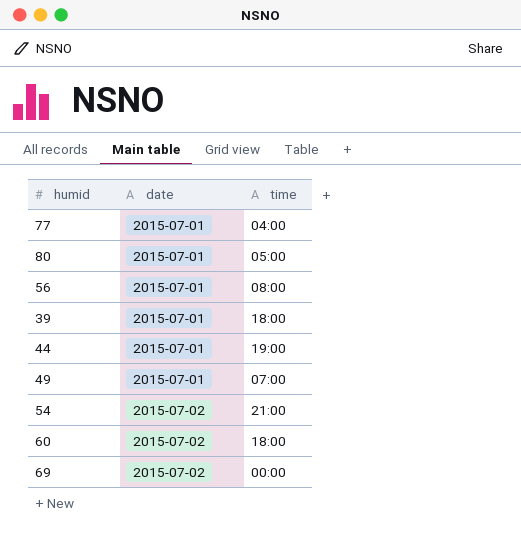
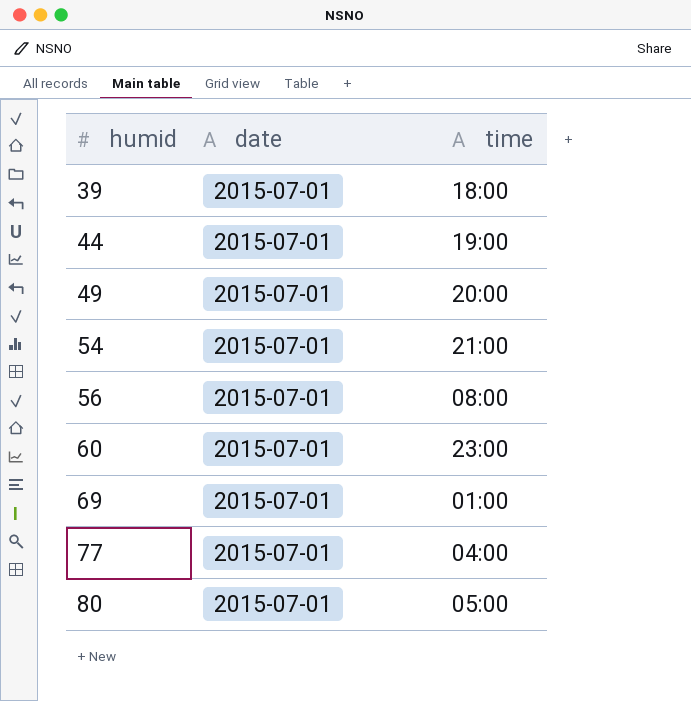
row order: date ascending -> humid ascending
49 | time: 07:00 -> 20:00
54 | date: 2015-07-02 -> 2015-07-01
60 | date: 2015-07-02 -> 2015-07-01
60 | time: 18:00 -> 23:00
69 | date: 2015-07-02 -> 2015-07-01
69 | time: 00:00 -> 01:00

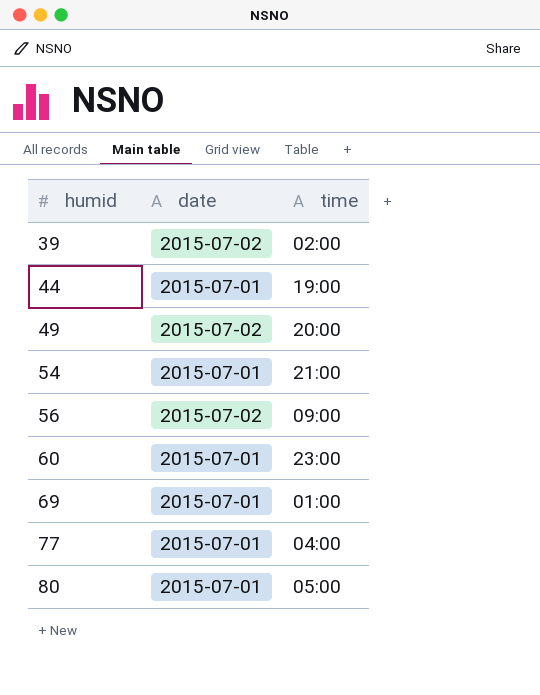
39 | date: 2015-07-01 -> 2015-07-02
39 | time: 18:00 -> 02:00
49 | date: 2015-07-01 -> 2015-07-02
56 | date: 2015-07-01 -> 2015-07-02
56 | time: 08:00 -> 09:00

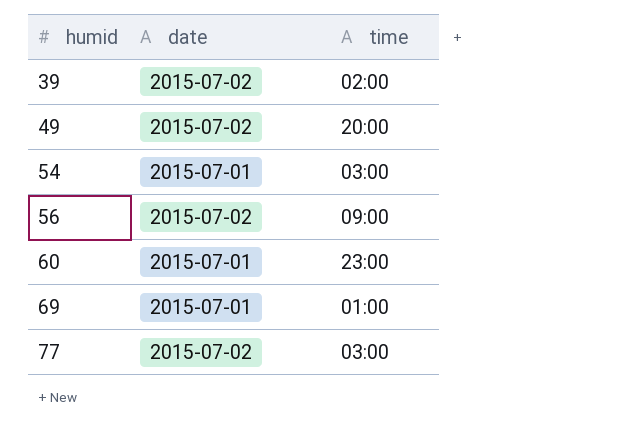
row 44: 2015-07-01 | 19:00 -> none
row 80: 2015-07-01 | 05:00 -> none
54 | time: 21:00 -> 03:00
77 | date: 2015-07-01 -> 2015-07-02
77 | time: 04:00 -> 03:00

